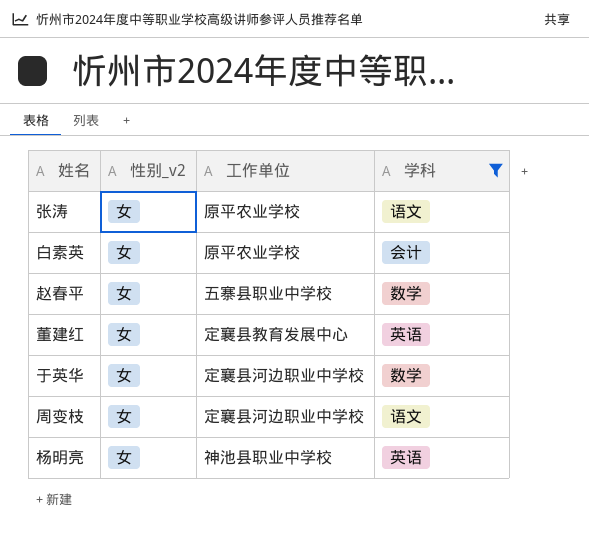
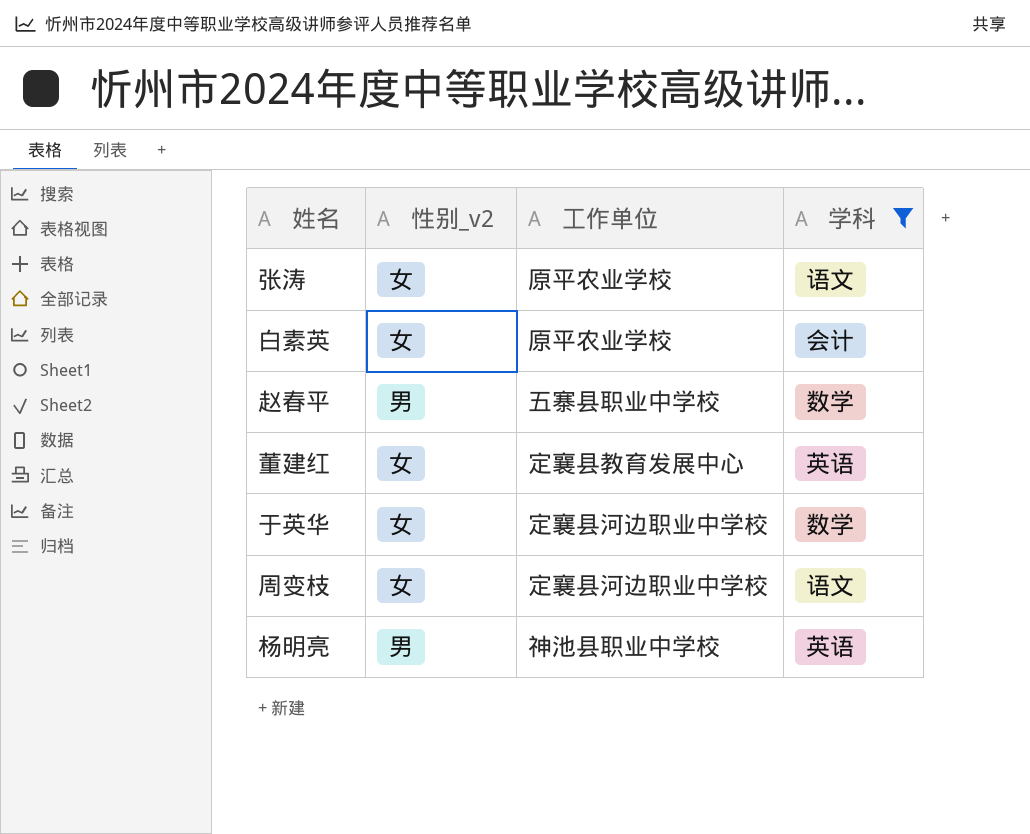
赵春平 | 性别_v2: 女 -> 男
杨明亮 | 性别_v2: 女 -> 男

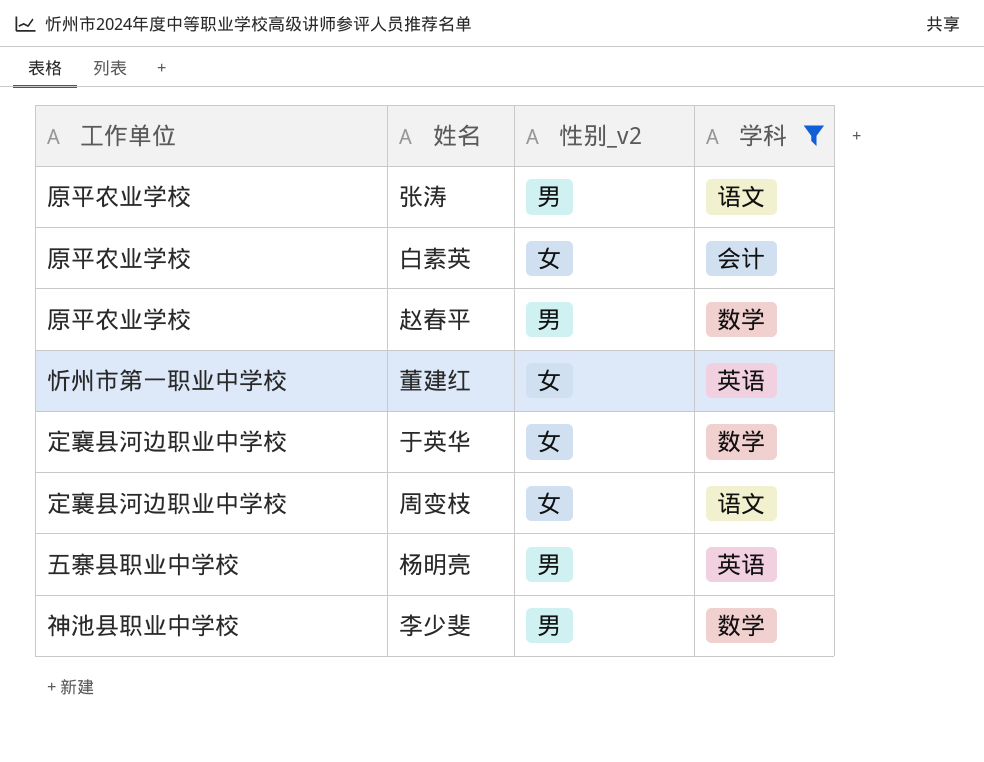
column 工作单位 | position: 3 -> 1
张涛 | 性别_v2: 女 -> 男
赵春平 | 工作单位: 五寨县职业中学校 -> 原平农业学校
董建红 | 工作单位: 定襄县教育发展中心 -> 忻州市第一职业中学校
杨明亮 | 工作单位: 神池县职业中学校 -> 五寨县职业中学校
row 李少斐: none -> 神池县职业中学校 | 男 | 数学

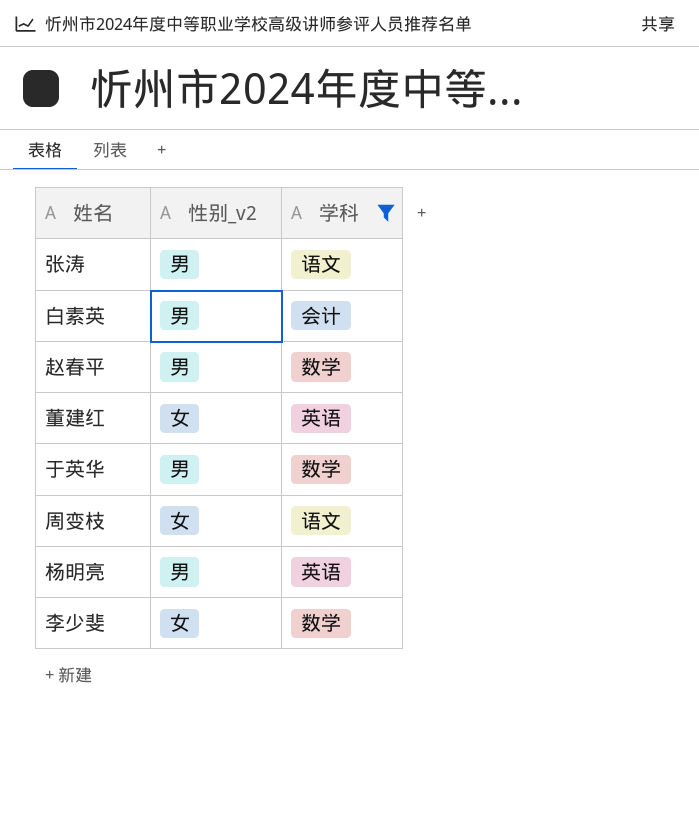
column 工作单位 | position: 1 -> none
白素英 | 性别_v2: 女 -> 男
于英华 | 性别_v2: 女 -> 男
李少斐 | 性别_v2: 男 -> 女

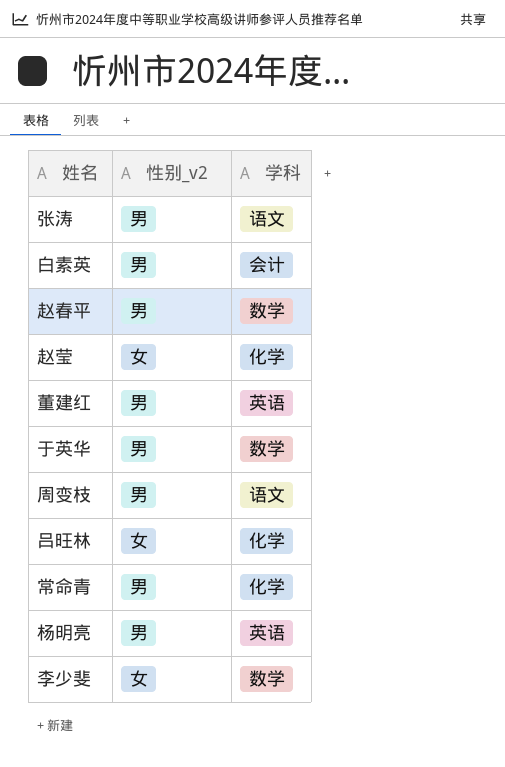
filter: 学科 != 化学 -> none
董建红 | 性别_v2: 女 -> 男
周变枝 | 性别_v2: 女 -> 男

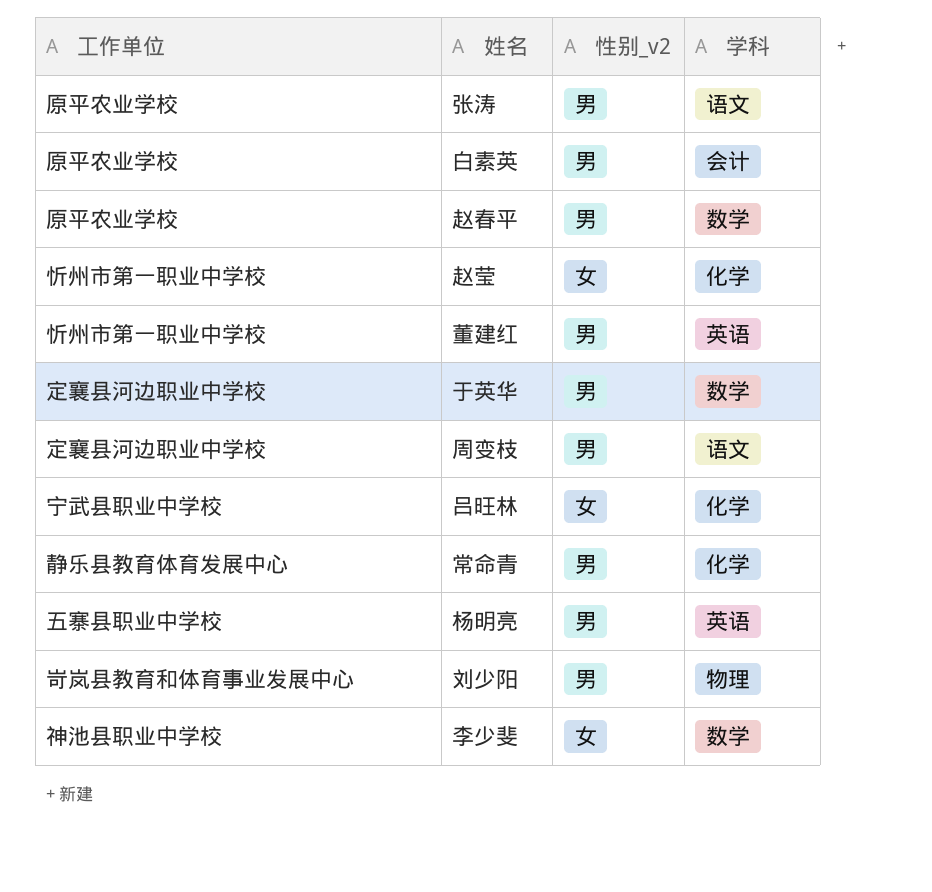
column 工作单位 | position: none -> 1
row 刘少阳: none -> 岢岚县教育和体育事业发展中心 | 男 | 物理

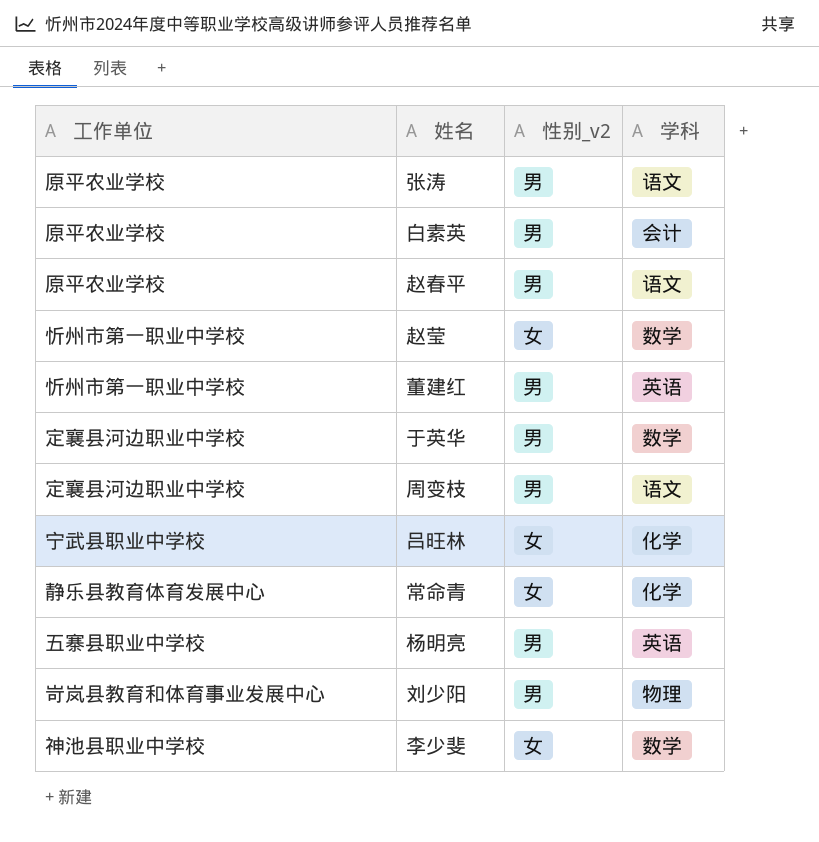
赵春平 | 学科: 数学 -> 语文
赵莹 | 学科: 化学 -> 数学
常命青 | 性别_v2: 男 -> 女

